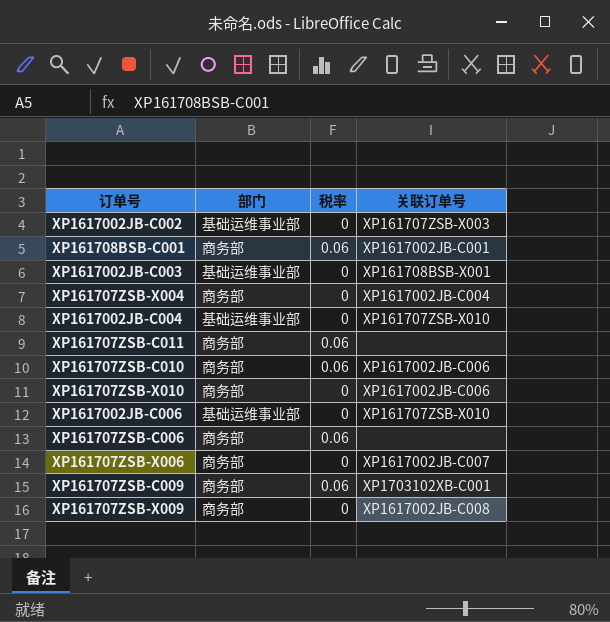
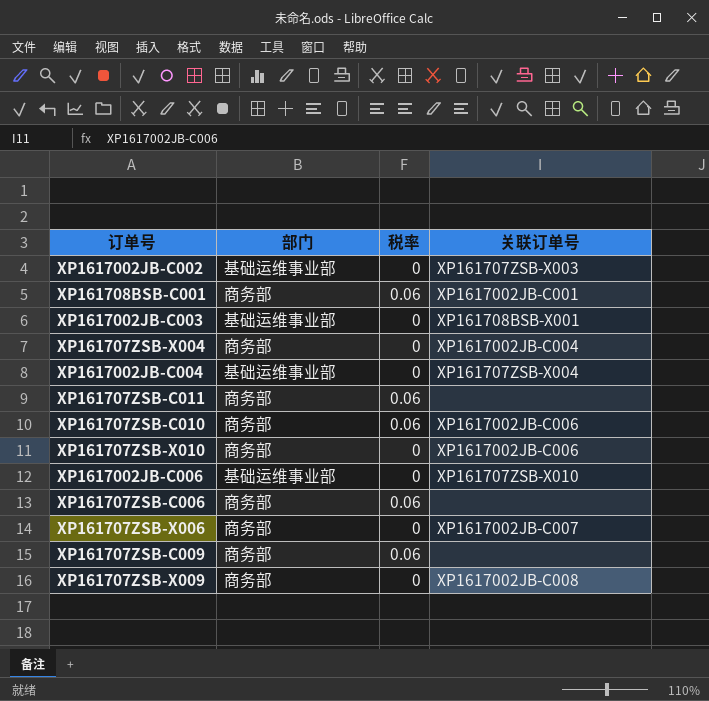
XP1617002JB-C004 | 关联订单号: XP161707ZSB-X010 -> XP161707ZSB-X004
XP161707ZSB-C009 | 关联订单号: XP1703102XB-C001 -> none

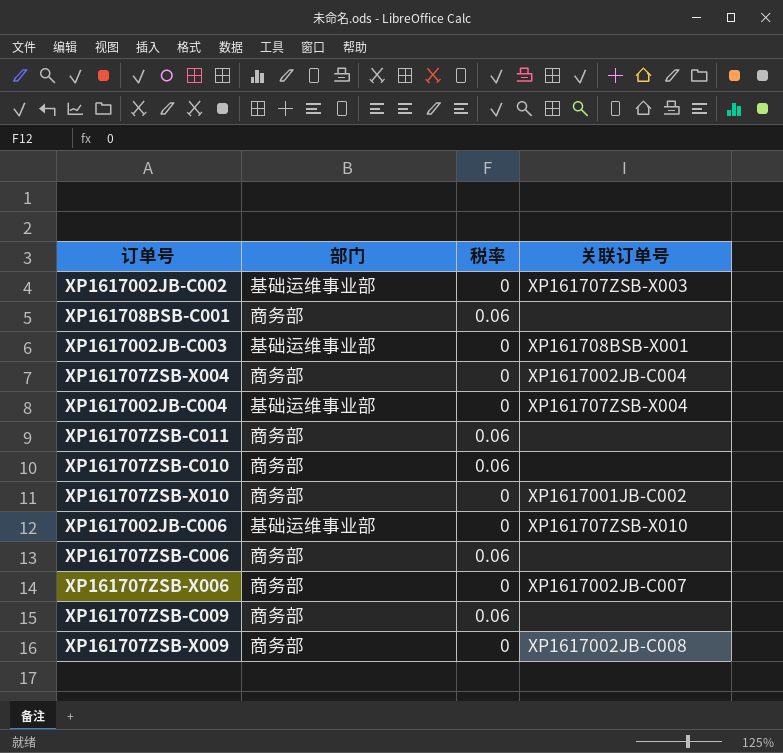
XP161708BSB-C001 | 关联订单号: XP1617002JB-C001 -> none
XP161707ZSB-C010 | 关联订单号: XP1617002JB-C006 -> none
XP161707ZSB-X010 | 关联订单号: XP1617002JB-C006 -> XP1617001JB-C002

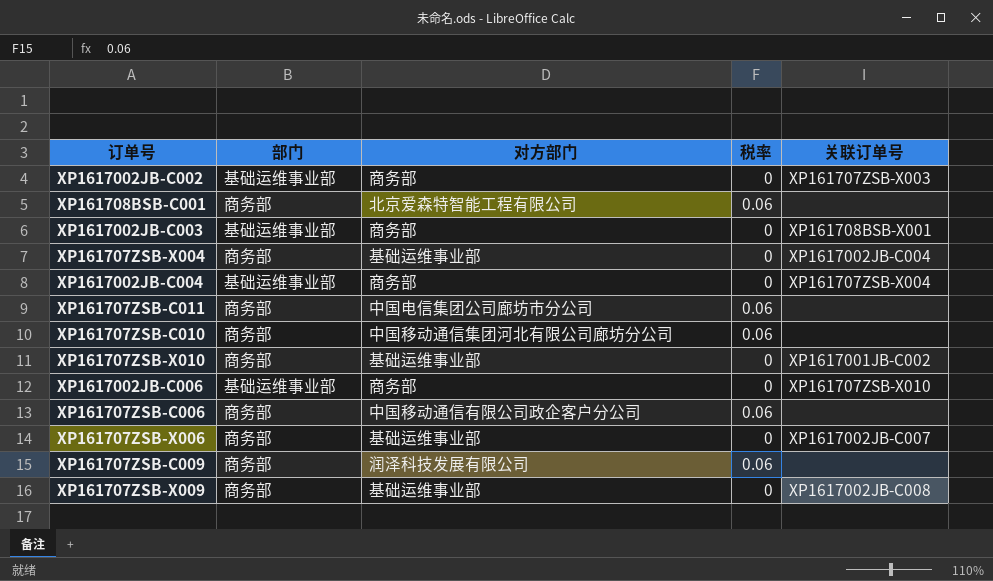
column 对方部门 | position: none -> 3

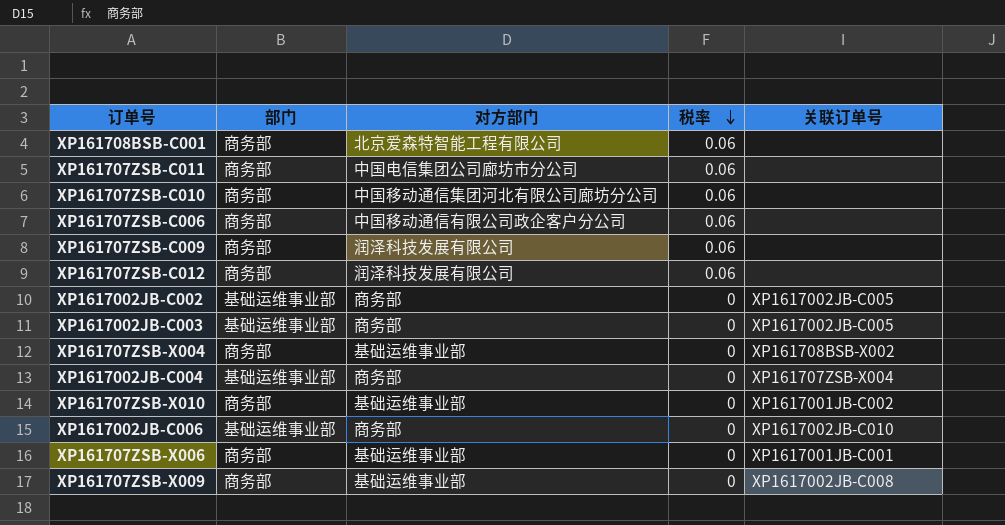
row order: none -> 税率 descending
row XP161707ZSB-C012: none -> 商务部 | 润泽科技发展有限公司 | 0.06 | none
XP1617002JB-C002 | 关联订单号: XP161707ZSB-X003 -> XP1617002JB-C005
XP1617002JB-C003 | 关联订单号: XP161708BSB-X001 -> XP1617002JB-C005
XP161707ZSB-X004 | 关联订单号: XP1617002JB-C004 -> XP161708BSB-X002
XP1617002JB-C006 | 关联订单号: XP161707ZSB-X010 -> XP1617002JB-C010
XP161707ZSB-X006 | 关联订单号: XP1617002JB-C007 -> XP1617001JB-C001

